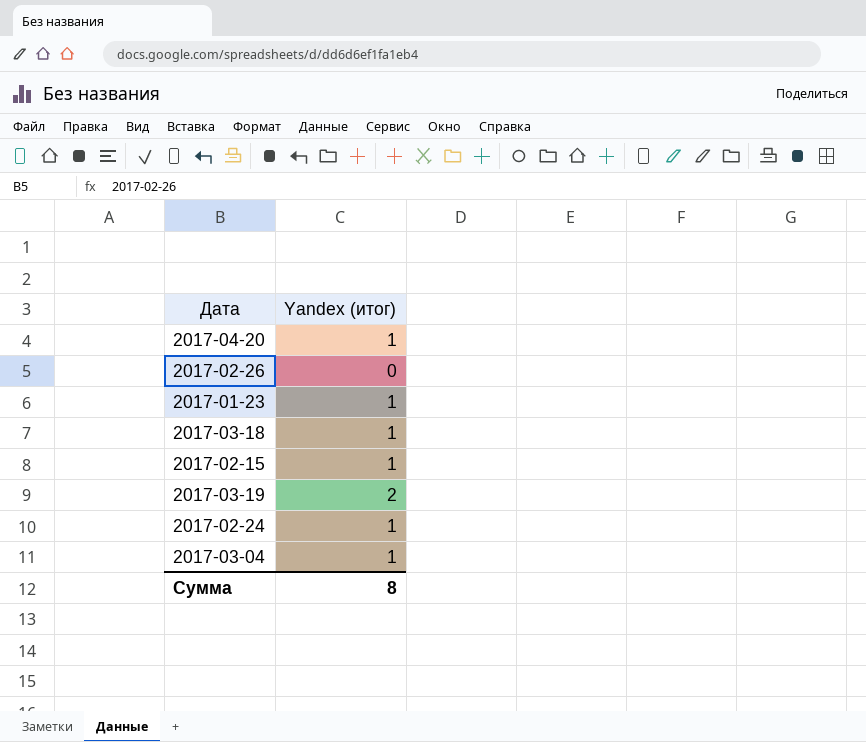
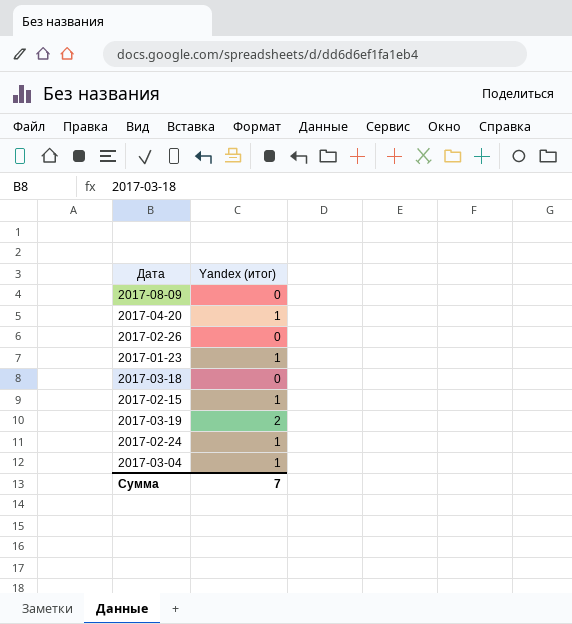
row 2017-08-09: none -> 0
2017-03-18 | Yandex (итог): 1 -> 0
Сумма | Yandex (итог): 8 -> 7

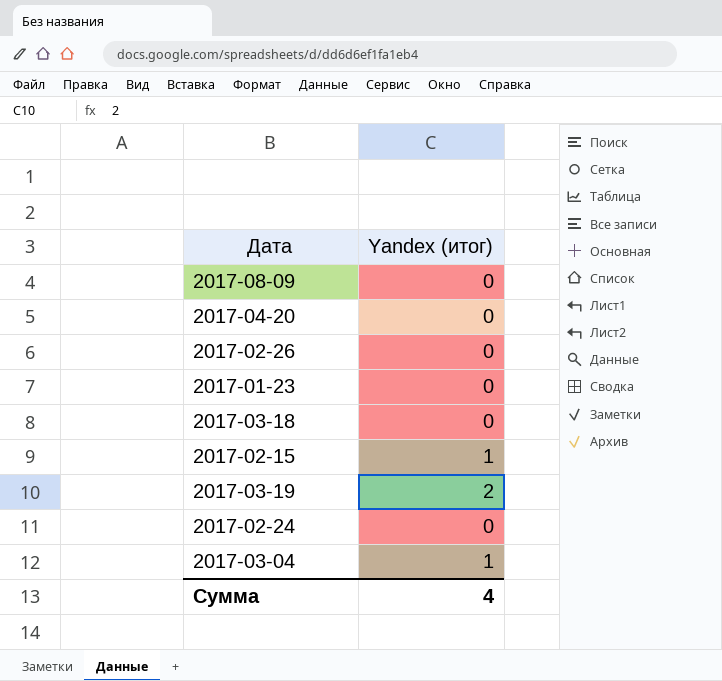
2017-04-20 | Yandex (итог): 1 -> 0
2017-01-23 | Yandex (итог): 1 -> 0
2017-02-24 | Yandex (итог): 1 -> 0
Сумма | Yandex (итог): 7 -> 4

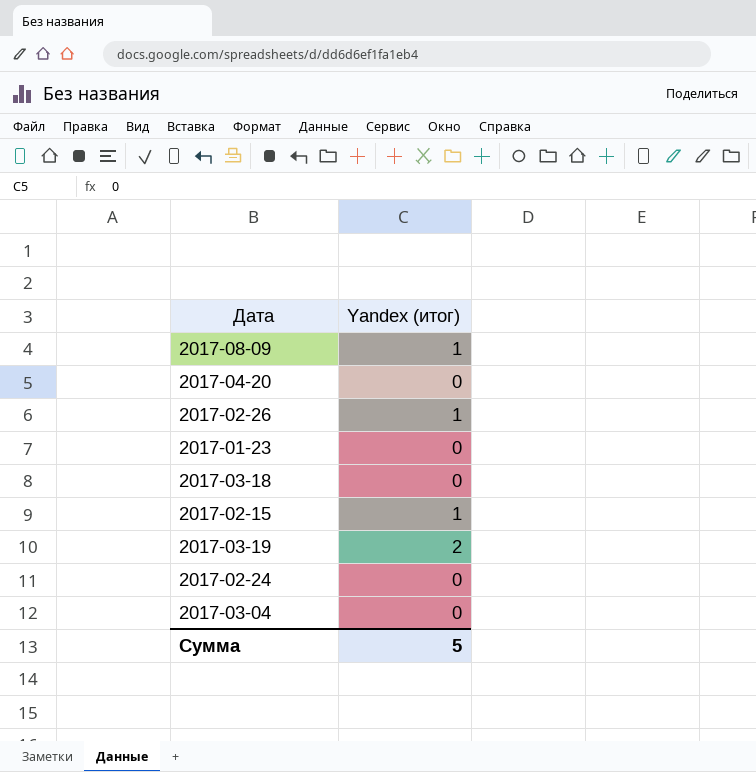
2017-08-09 | Yandex (итог): 0 -> 1
2017-02-26 | Yandex (итог): 0 -> 1
2017-03-04 | Yandex (итог): 1 -> 0
Сумма | Yandex (итог): 4 -> 5

